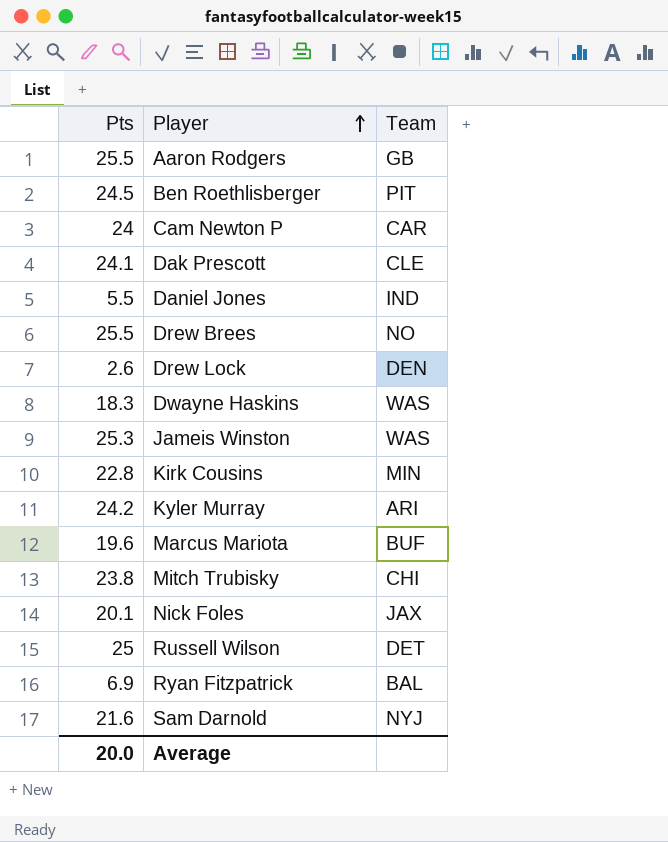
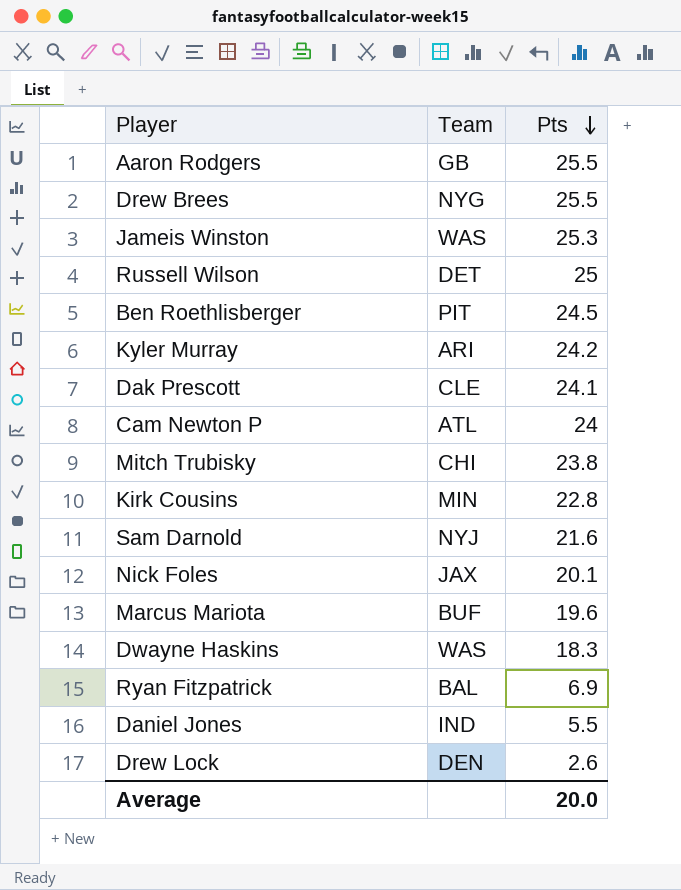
row order: Player ascending -> Pts descending
column Pts | position: 1 -> 3
Drew Brees | Team: NO -> NYG
Cam Newton P | Team: CAR -> ATL

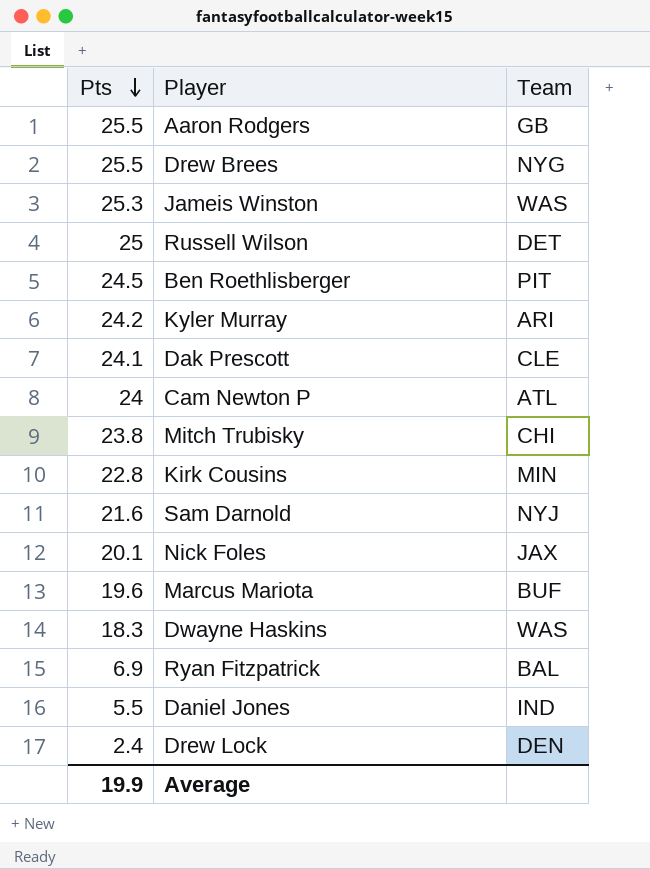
column Pts | position: 3 -> 1
Drew Lock | Pts: 2.6 -> 2.4
Average | Pts: 20.0 -> 19.9

